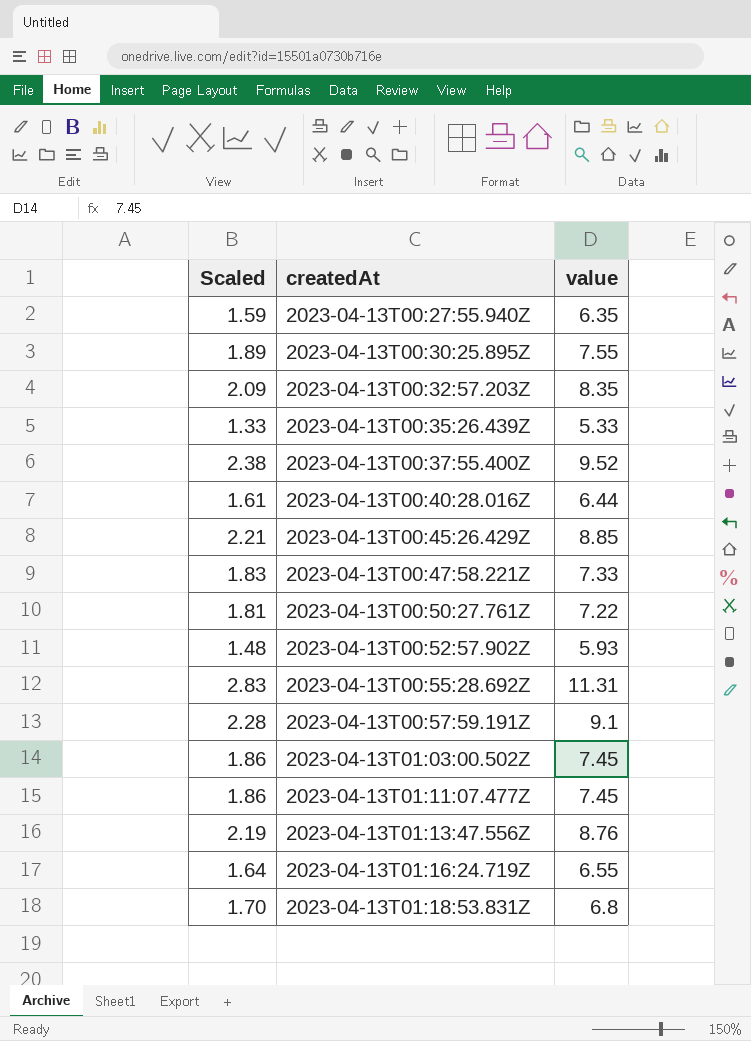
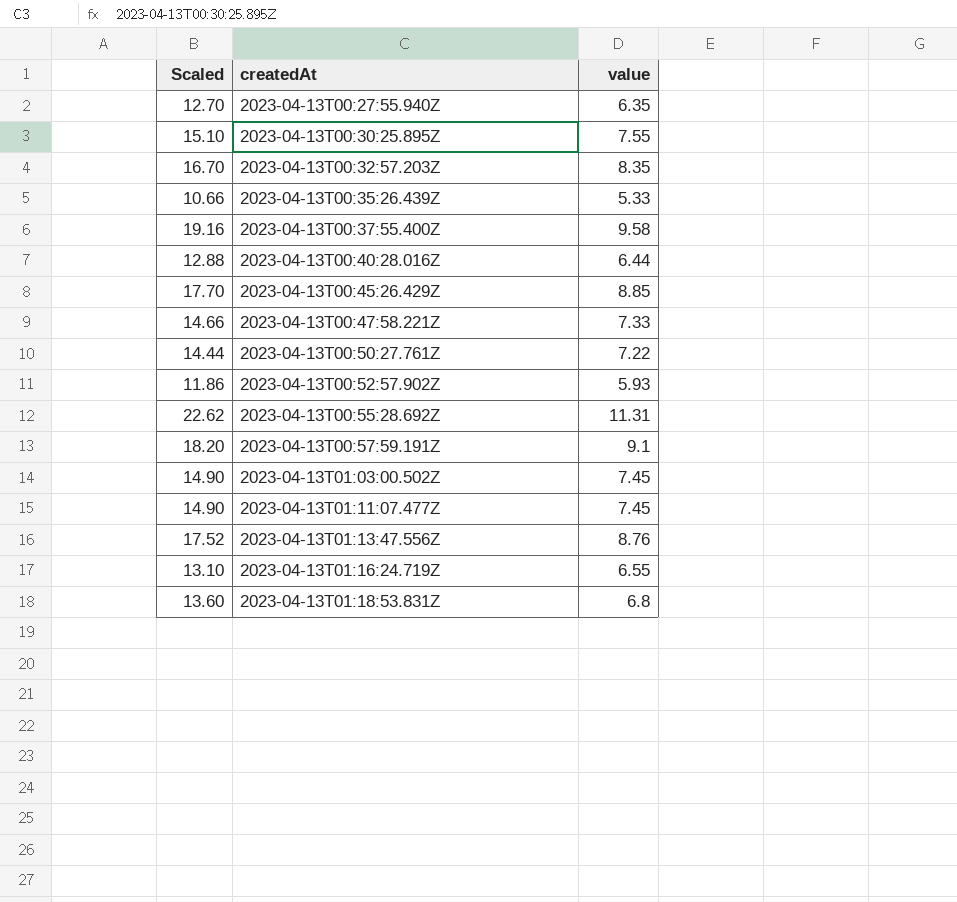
column Scaled | formula: [value] * 0.25 -> [value] * 2
2023-04-13T00:37:55.400Z | value: 9.52 -> 9.58

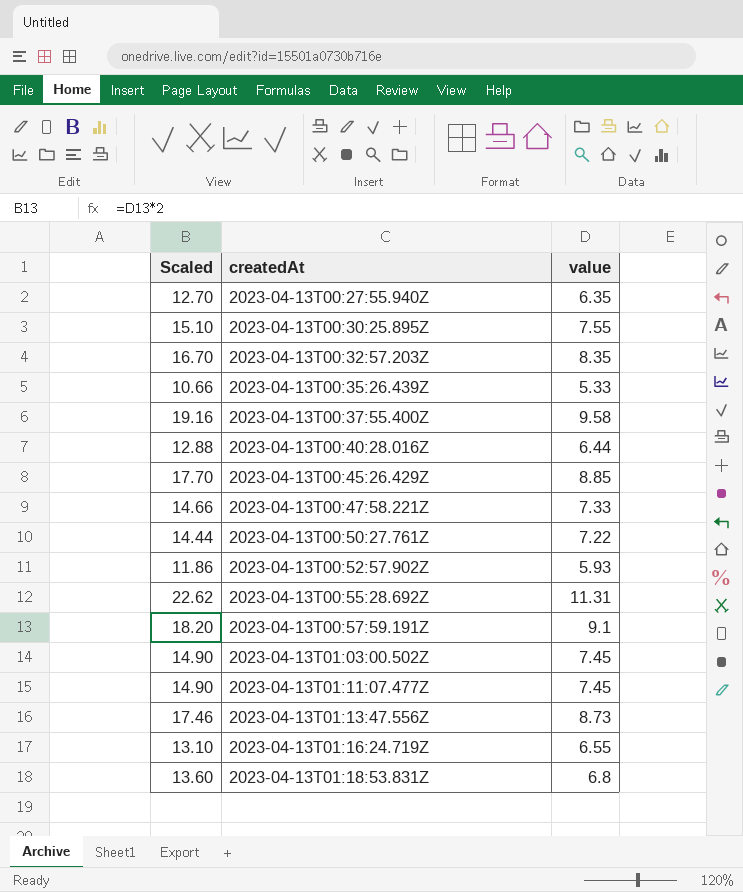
2023-04-13T01:13:47.556Z | Scaled: 17.52 -> 17.46
2023-04-13T01:13:47.556Z | value: 8.76 -> 8.73

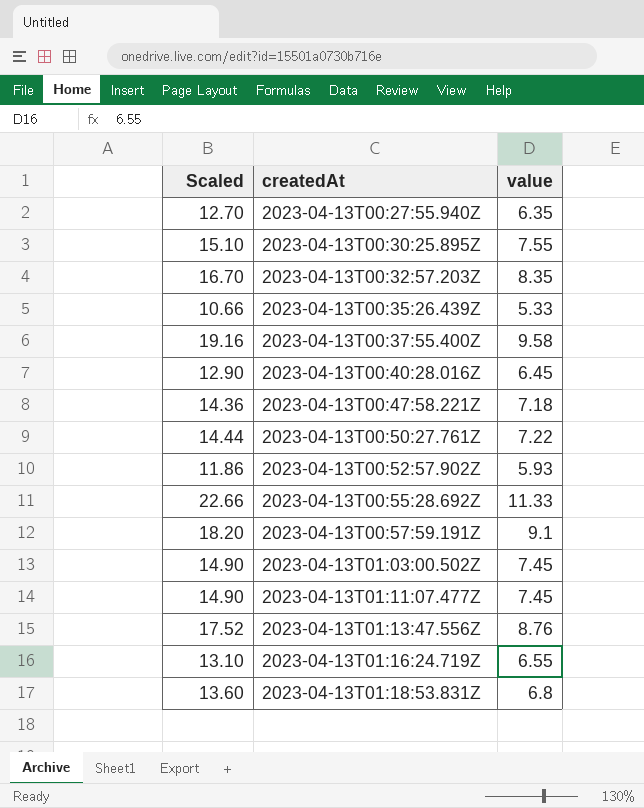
row 2023-04-13T00:45:26.429Z: 17.70 | 8.85 -> none
2023-04-13T00:40:28.016Z | Scaled: 12.88 -> 12.90
2023-04-13T00:40:28.016Z | value: 6.44 -> 6.45
2023-04-13T00:47:58.221Z | Scaled: 14.66 -> 14.36
2023-04-13T00:47:58.221Z | value: 7.33 -> 7.18
2023-04-13T00:55:28.692Z | Scaled: 22.62 -> 22.66
2023-04-13T00:55:28.692Z | value: 11.31 -> 11.33
2023-04-13T01:13:47.556Z | Scaled: 17.46 -> 17.52
2023-04-13T01:13:47.556Z | value: 8.73 -> 8.76

